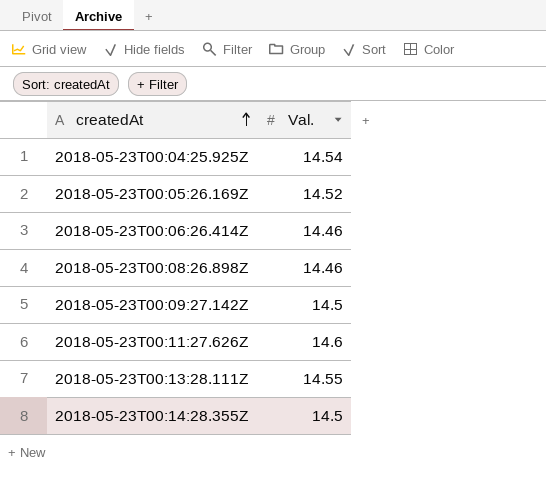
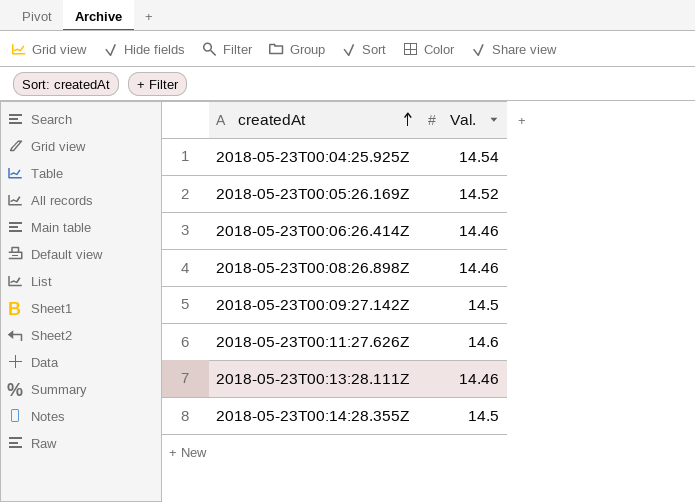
2018-05-23T00:13:28.111Z | Val.: 14.55 -> 14.46

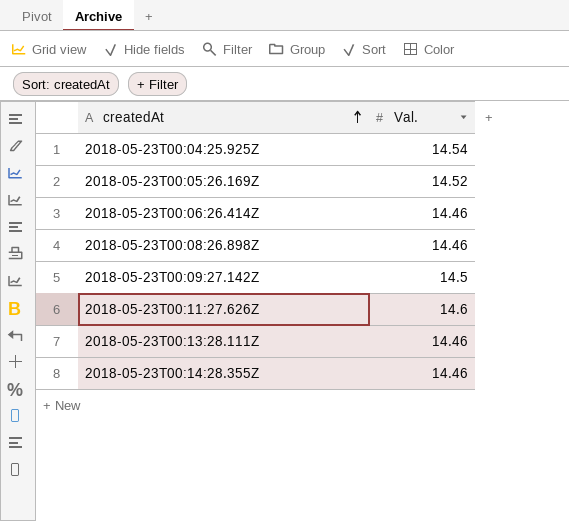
2018-05-23T00:14:28.355Z | Val.: 14.5 -> 14.46

